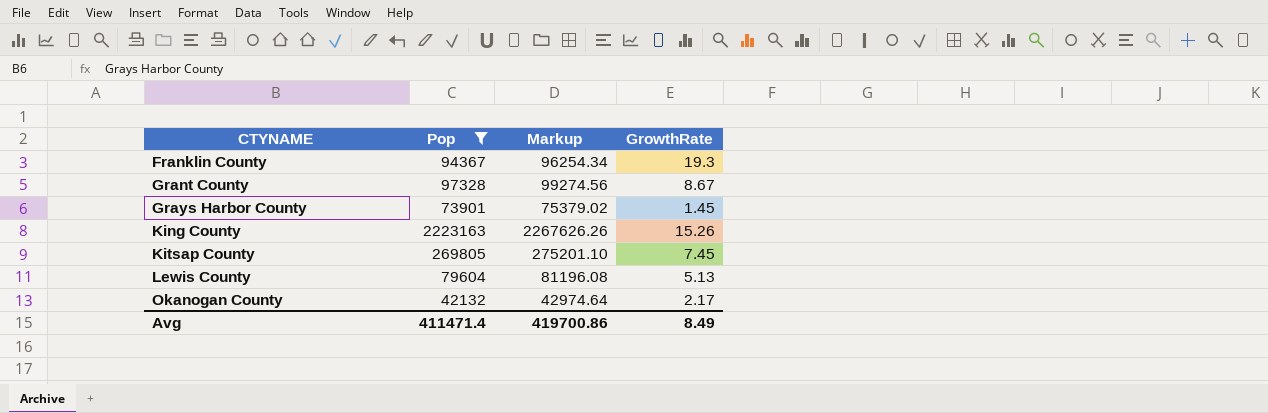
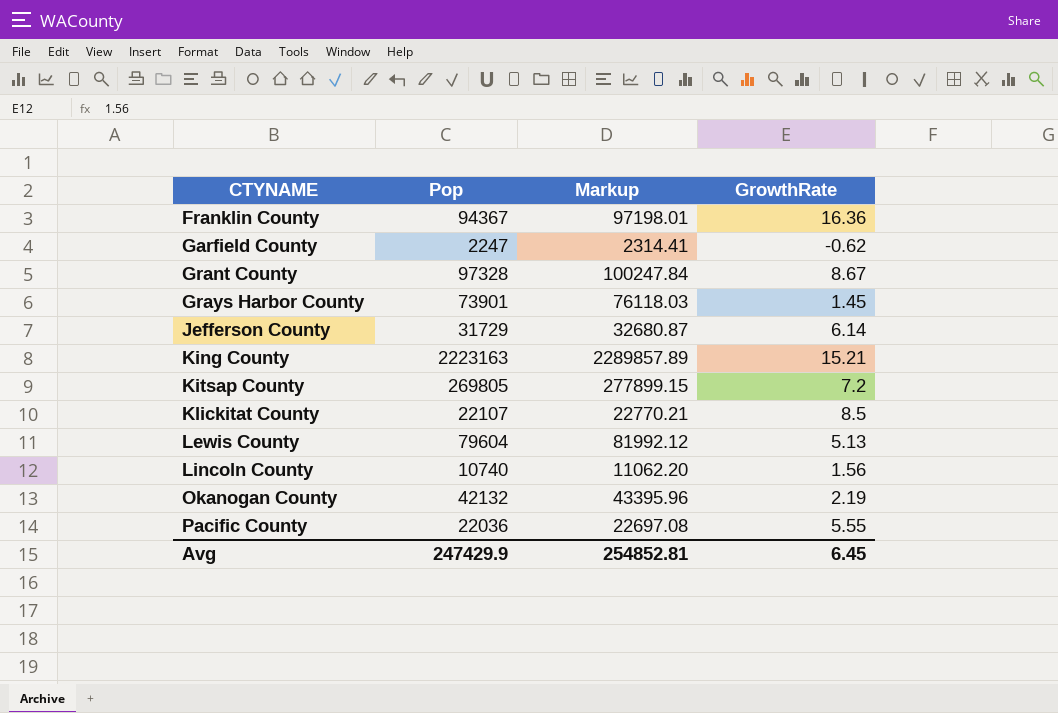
filter: Pop >= 42132 -> none
column Markup | formula: [Pop] * 1.02 -> [Pop] * 1.03
Franklin County | GrowthRate: 19.3 -> 16.36
King County | GrowthRate: 15.26 -> 15.21
Kitsap County | GrowthRate: 7.45 -> 7.2
Okanogan County | GrowthRate: 2.17 -> 2.19
Avg | Pop: 411471.4 -> 247429.9
Avg | Markup: 419700.86 -> 254852.81
Avg | GrowthRate: 8.49 -> 6.45

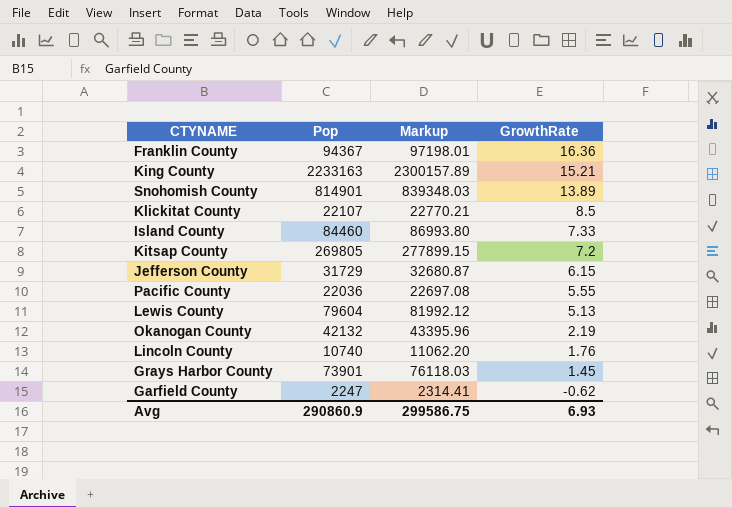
row order: CTYNAME ascending -> GrowthRate descending
row Grant County: 97328 | 100247.84 | 8.67 -> none
King County | Pop: 2223163 -> 2233163
King County | Markup: 2289857.89 -> 2300157.89
row Snohomish County: none -> 814901 | 839348.03 | 13.89
row Island County: none -> 84460 | 86993.80 | 7.33
Jefferson County | GrowthRate: 6.14 -> 6.15
Lincoln County | GrowthRate: 1.56 -> 1.76
Avg | Pop: 247429.9 -> 290860.9
Avg | Markup: 254852.81 -> 299586.75
Avg | GrowthRate: 6.45 -> 6.93

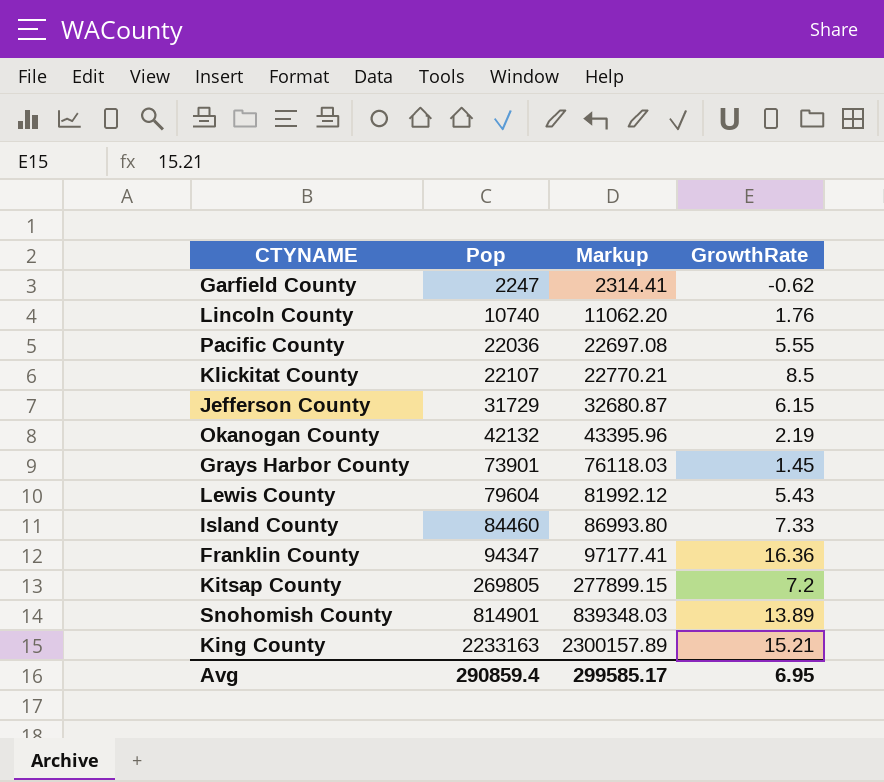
row order: GrowthRate descending -> Pop ascending
Lewis County | GrowthRate: 5.13 -> 5.43
Franklin County | Pop: 94367 -> 94347
Franklin County | Markup: 97198.01 -> 97177.41
Avg | Pop: 290860.9 -> 290859.4
Avg | Markup: 299586.75 -> 299585.17
Avg | GrowthRate: 6.93 -> 6.95

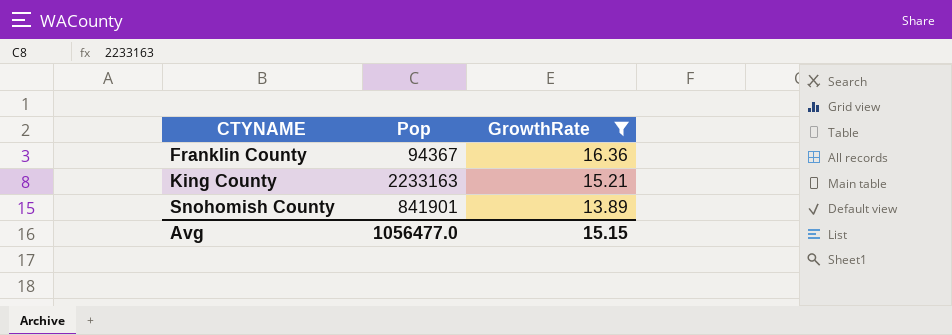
filter: none -> GrowthRate >= 13.89
row order: Pop ascending -> CTYNAME ascending
column Markup | formula: [Pop] * 1.03 -> none
Franklin County | Pop: 94347 -> 94367
Snohomish County | Pop: 814901 -> 841901
Avg | Pop: 290859.4 -> 1056477.0
Avg | GrowthRate: 6.95 -> 15.15

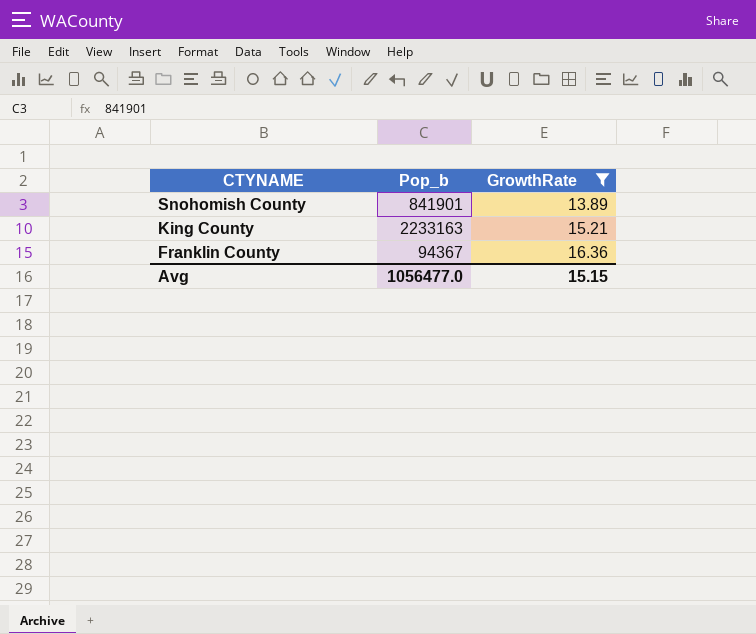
row order: CTYNAME ascending -> CTYNAME descending
column name: Pop -> Pop_b

